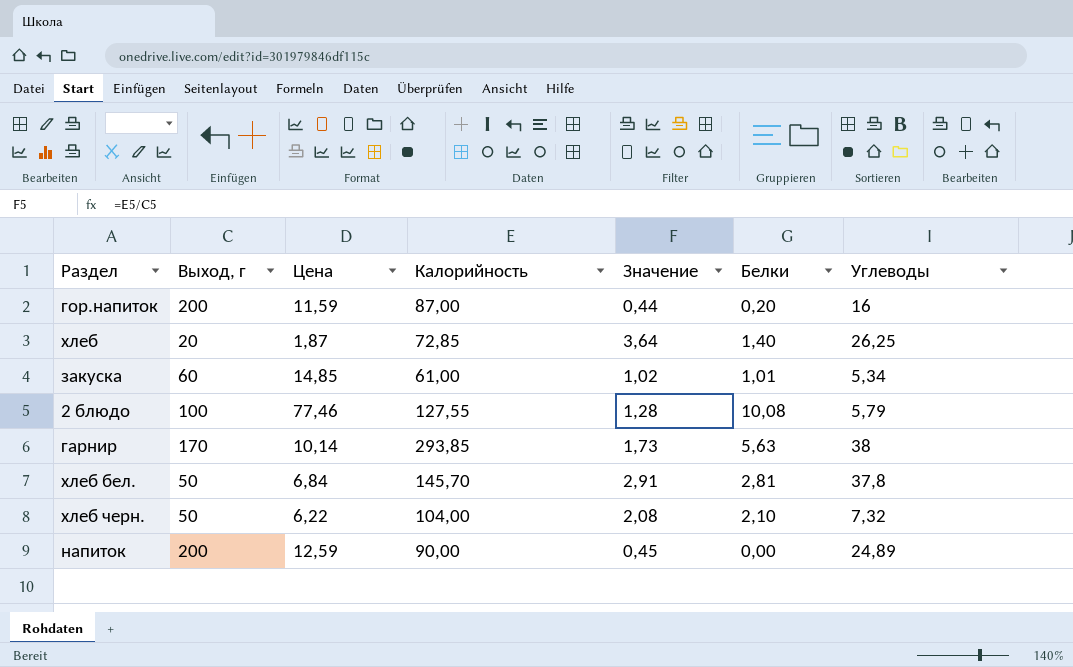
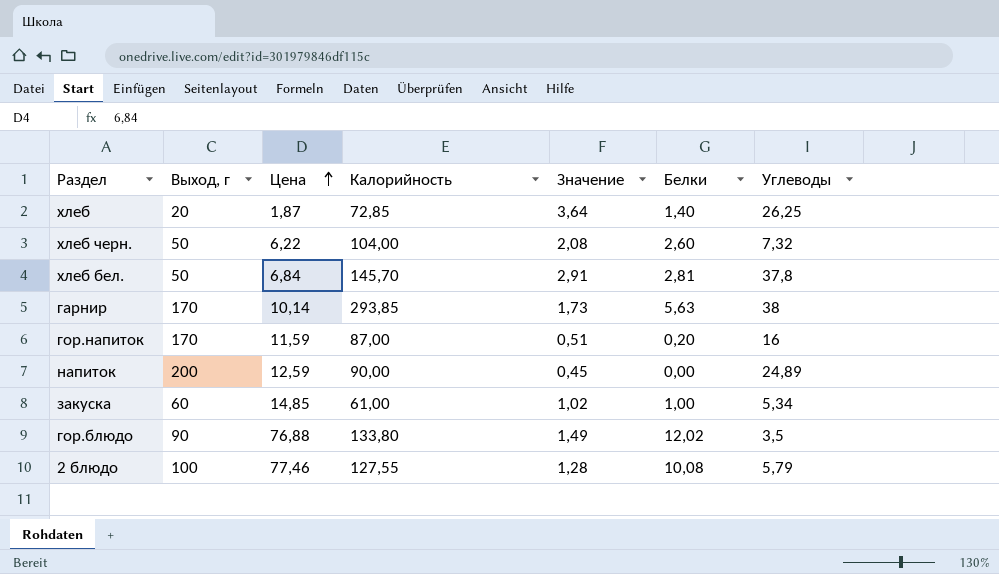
row order: none -> Цена ascending
хлеб черн. | Белки: 2,10 -> 2,60
гор.напиток | Выход, г: 200 -> 170
гор.напиток | Значение: 0,44 -> 0,51
закуска | Белки: 1,01 -> 1,00
row гор.блюдо: none -> 90 | 76,88 | 133,80 | 1,49 | 12,02 | 3,5

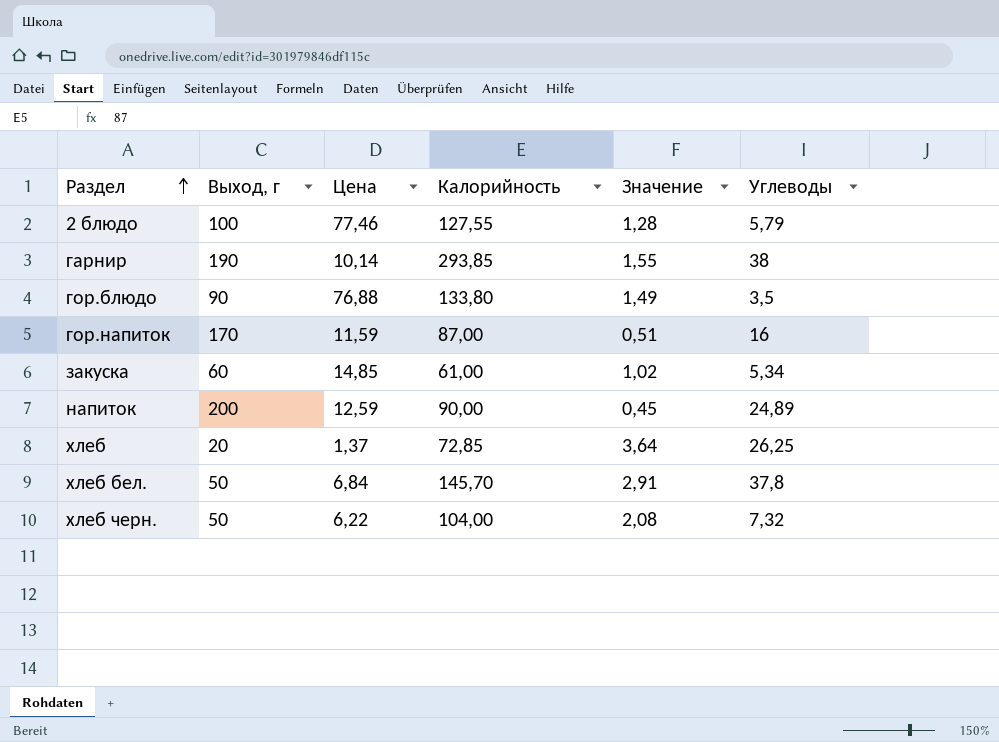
row order: Цена ascending -> Раздел ascending
column Белки | position: 6 -> none
гарнир | Выход, г: 170 -> 190
гарнир | Значение: 1,73 -> 1,55
хлеб | Цена: 1,87 -> 1,37

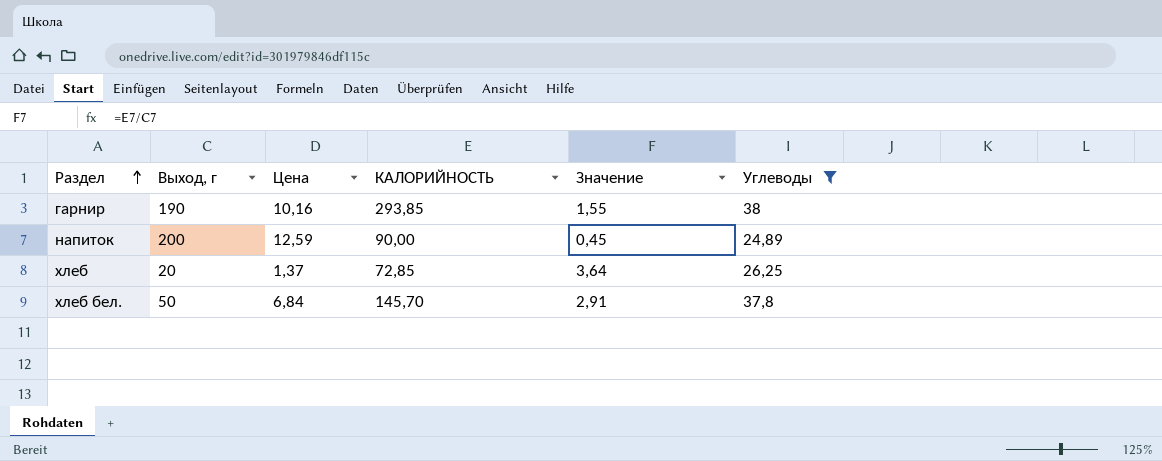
filter: none -> Углеводы >= 24,89
column name: Калорийность -> КАЛОРИЙНОСТЬ
гарнир | Цена: 10,14 -> 10,16

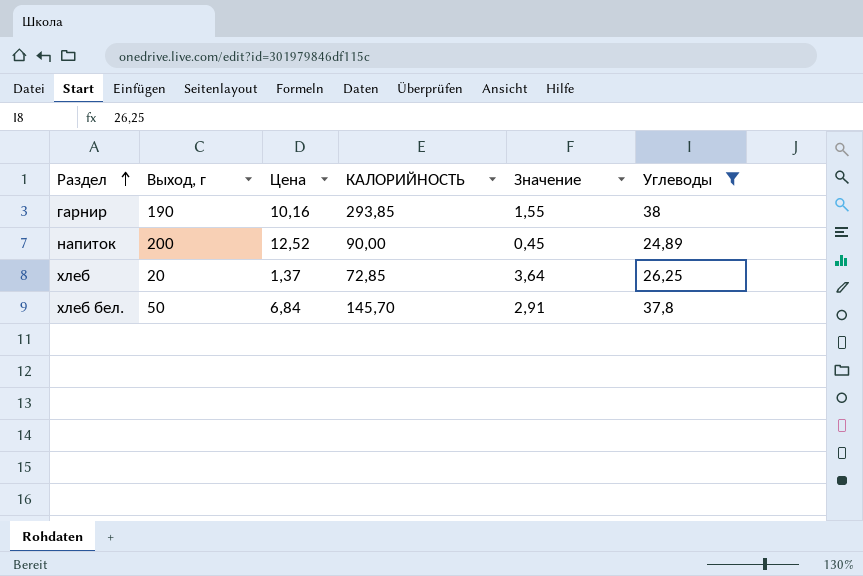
напиток | Цена: 12,59 -> 12,52

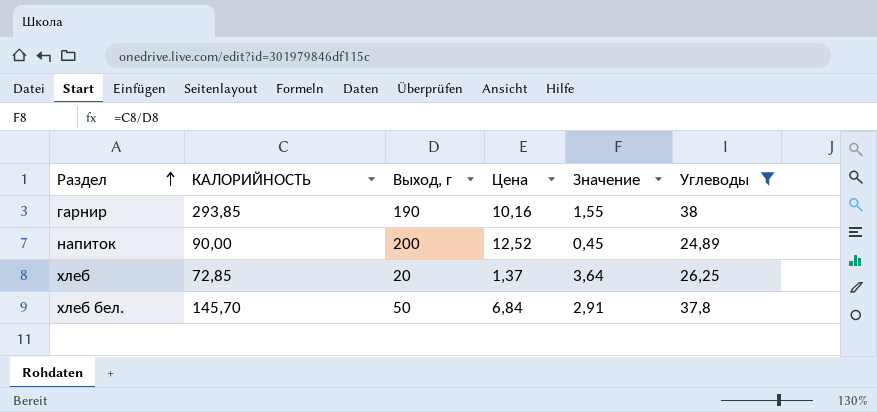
column КАЛОРИЙНОСТЬ | position: 4 -> 2

